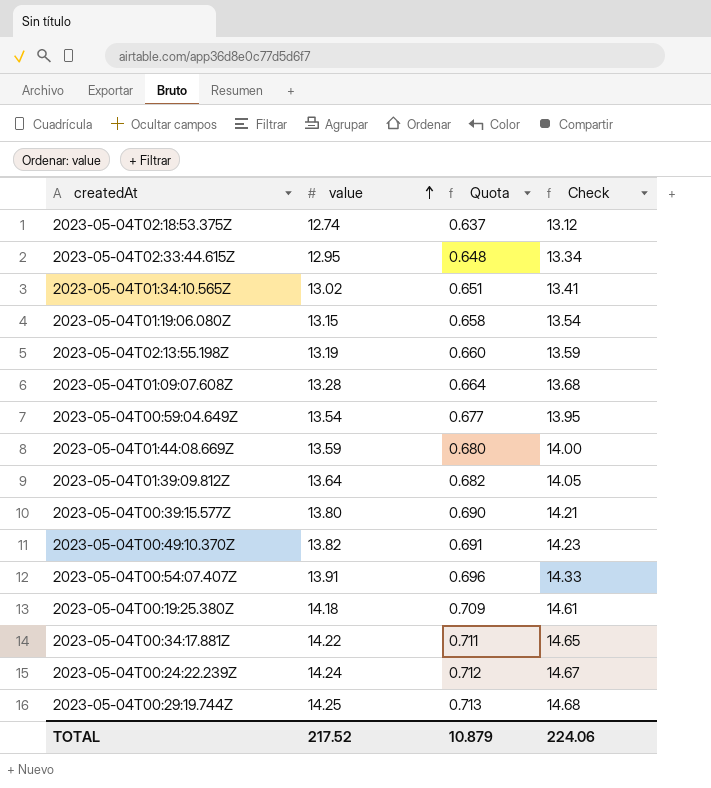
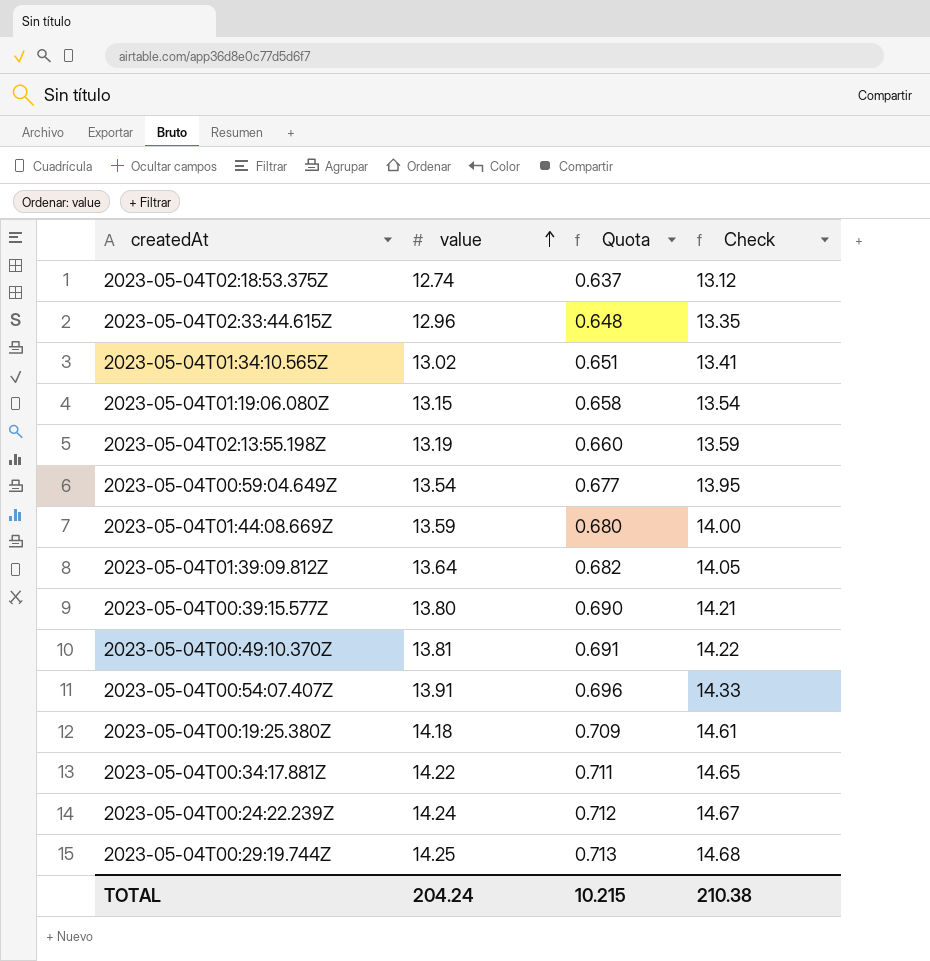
row 2023-05-04T01:09:07.608Z: 13.28 | 0.664 | 13.68 -> none
2023-05-04T02:33:44.615Z | value: 12.95 -> 12.96
2023-05-04T02:33:44.615Z | Check: 13.34 -> 13.35
2023-05-04T00:49:10.370Z | value: 13.82 -> 13.81
2023-05-04T00:49:10.370Z | Check: 14.23 -> 14.22
TOTAL | value: 217.52 -> 204.24
TOTAL | Quota: 10.879 -> 10.215
TOTAL | Check: 224.06 -> 210.38

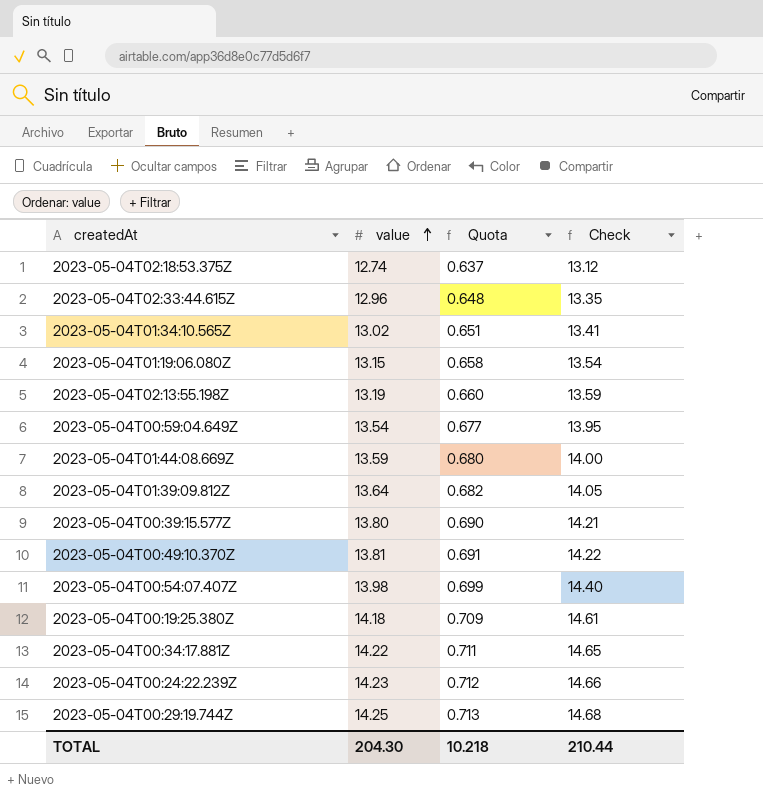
2023-05-04T00:54:07.407Z | value: 13.91 -> 13.98
2023-05-04T00:54:07.407Z | Quota: 0.696 -> 0.699
2023-05-04T00:54:07.407Z | Check: 14.33 -> 14.40
2023-05-04T00:24:22.239Z | value: 14.24 -> 14.23
2023-05-04T00:24:22.239Z | Check: 14.67 -> 14.66
TOTAL | value: 204.24 -> 204.30
TOTAL | Quota: 10.215 -> 10.218
TOTAL | Check: 210.38 -> 210.44

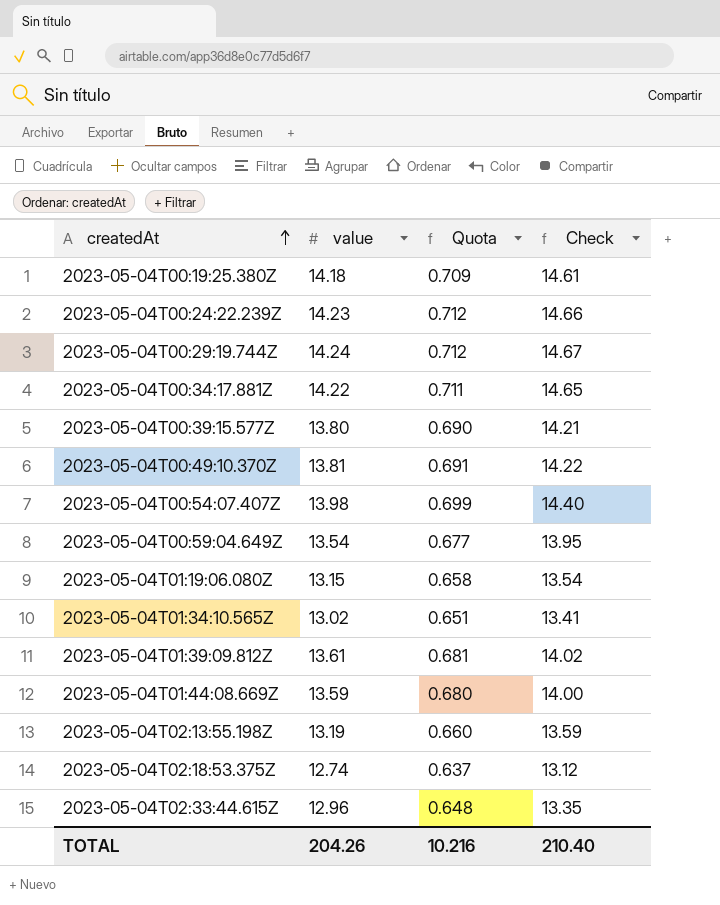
row order: value ascending -> createdAt ascending
2023-05-04T00:29:19.744Z | value: 14.25 -> 14.24
2023-05-04T00:29:19.744Z | Quota: 0.713 -> 0.712
2023-05-04T00:29:19.744Z | Check: 14.68 -> 14.67
2023-05-04T01:39:09.812Z | value: 13.64 -> 13.61
2023-05-04T01:39:09.812Z | Quota: 0.682 -> 0.681
2023-05-04T01:39:09.812Z | Check: 14.05 -> 14.02
TOTAL | value: 204.30 -> 204.26
TOTAL | Quota: 10.218 -> 10.216
TOTAL | Check: 210.44 -> 210.40

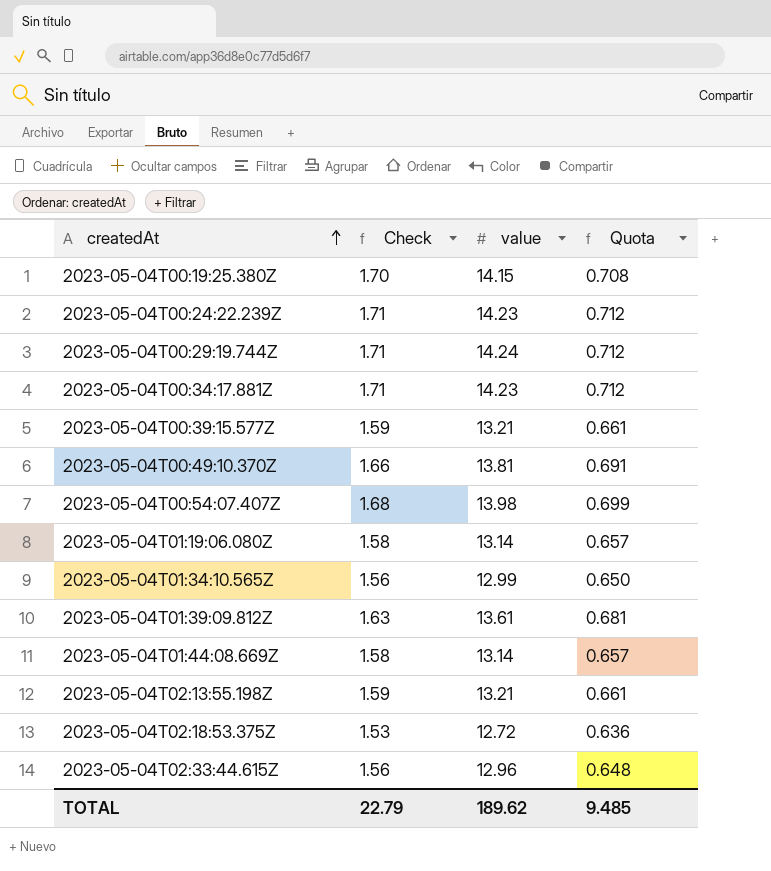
column Check | formula: [value] * 1.03 -> [value] * 0.12
column Check | position: 4 -> 2
row 2023-05-04T00:59:04.649Z: 13.54 | 0.677 | 13.95 -> none
2023-05-04T00:19:25.380Z | value: 14.18 -> 14.15
2023-05-04T00:19:25.380Z | Quota: 0.709 -> 0.708
2023-05-04T00:34:17.881Z | value: 14.22 -> 14.23
2023-05-04T00:34:17.881Z | Quota: 0.711 -> 0.712
2023-05-04T00:39:15.577Z | value: 13.80 -> 13.21
2023-05-04T00:39:15.577Z | Quota: 0.690 -> 0.661
2023-05-04T01:19:06.080Z | value: 13.15 -> 13.14
2023-05-04T01:19:06.080Z | Quota: 0.658 -> 0.657
2023-05-04T01:34:10.565Z | value: 13.02 -> 12.99
2023-05-04T01:34:10.565Z | Quota: 0.651 -> 0.650
2023-05-04T01:44:08.669Z | value: 13.59 -> 13.14
2023-05-04T01:44:08.669Z | Quota: 0.680 -> 0.657
2023-05-04T02:13:55.198Z | value: 13.19 -> 13.21
2023-05-04T02:13:55.198Z | Quota: 0.660 -> 0.661
2023-05-04T02:18:53.375Z | value: 12.74 -> 12.72
2023-05-04T02:18:53.375Z | Quota: 0.637 -> 0.636
TOTAL | Check: 210.40 -> 22.79
TOTAL | value: 204.26 -> 189.62
TOTAL | Quota: 10.216 -> 9.485

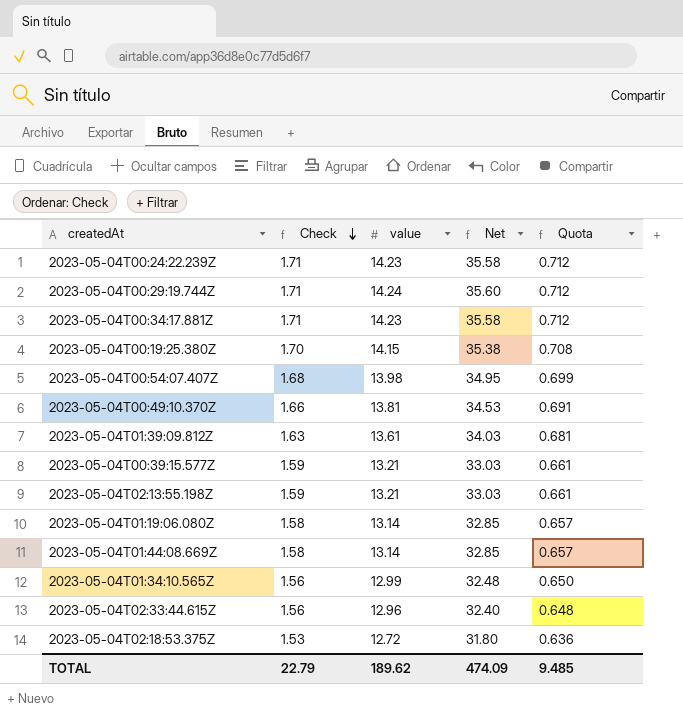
row order: createdAt ascending -> Check descending
column Net | formula: none -> [value] * 2.5

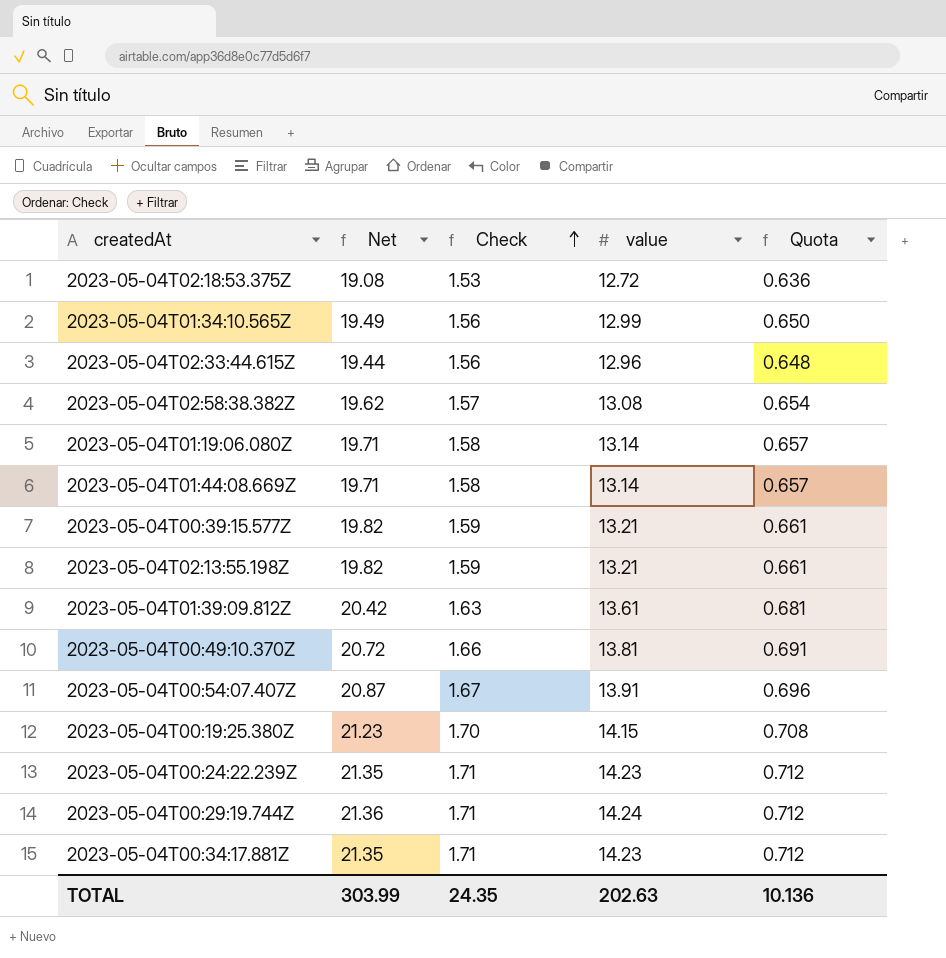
row order: Check descending -> Check ascending
column Net | formula: [value] * 2.5 -> [value] * 1.5
column Net | position: 4 -> 2
row 2023-05-04T02:58:38.382Z: none -> 19.62 | 1.57 | 13.08 | 0.654
2023-05-04T00:54:07.407Z | Check: 1.68 -> 1.67
2023-05-04T00:54:07.407Z | value: 13.98 -> 13.91
2023-05-04T00:54:07.407Z | Quota: 0.699 -> 0.696
TOTAL | Net: 474.09 -> 303.99
TOTAL | Check: 22.79 -> 24.35
TOTAL | value: 189.62 -> 202.63
TOTAL | Quota: 9.485 -> 10.136

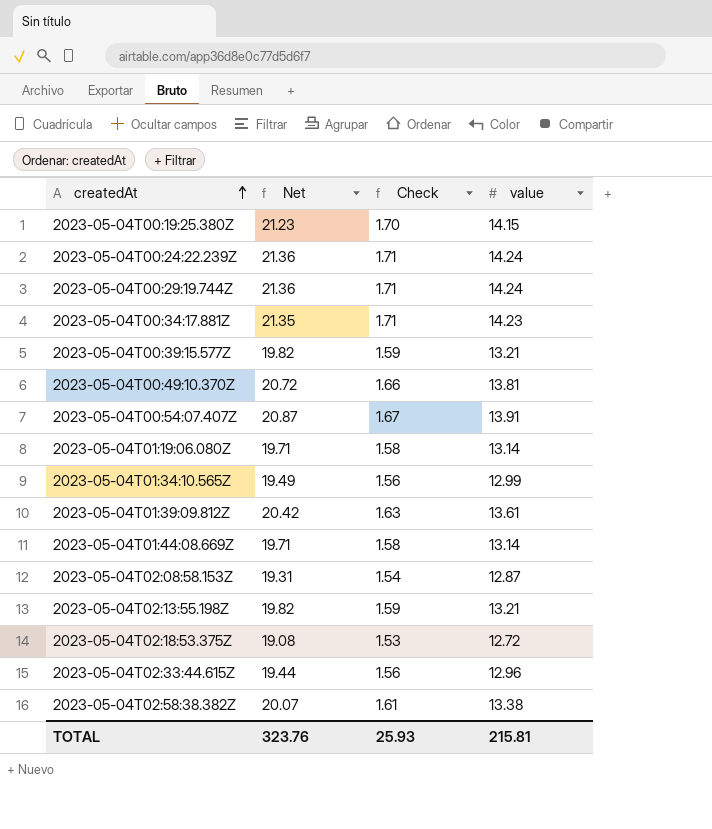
row order: Check ascending -> createdAt ascending
column Quota | formula: [value] * 0.05 -> none
2023-05-04T00:24:22.239Z | Net: 21.35 -> 21.36
2023-05-04T00:24:22.239Z | value: 14.23 -> 14.24
row 2023-05-04T02:08:58.153Z: none -> 19.31 | 1.54 | 12.87
2023-05-04T02:58:38.382Z | Net: 19.62 -> 20.07
2023-05-04T02:58:38.382Z | Check: 1.57 -> 1.61
2023-05-04T02:58:38.382Z | value: 13.08 -> 13.38
TOTAL | Net: 303.99 -> 323.76
TOTAL | Check: 24.35 -> 25.93
TOTAL | value: 202.63 -> 215.81

